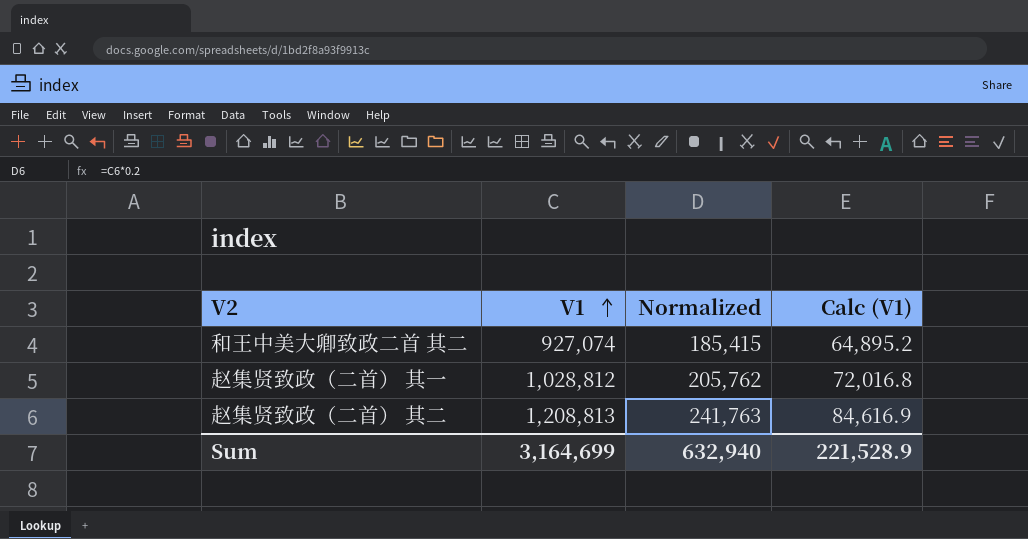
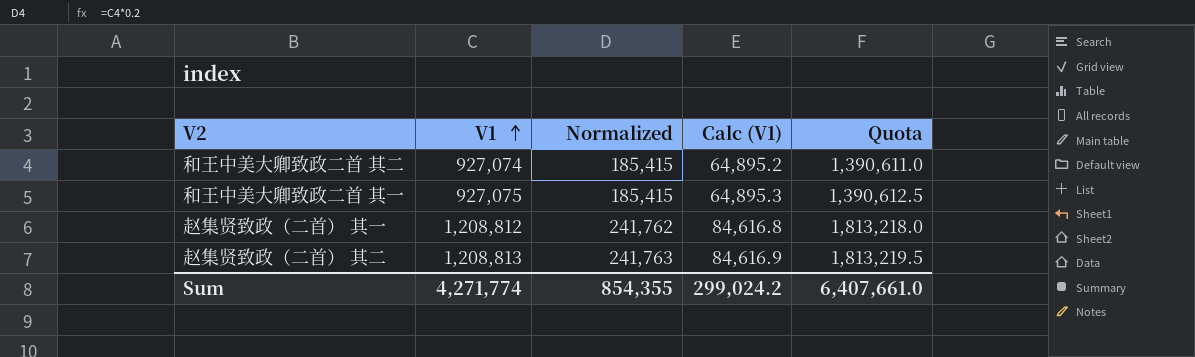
column Quota | formula: none -> [V1] * 1.5
row 和王中美大卿致政二首 其一: none -> 927,075 | 185,415 | 64,895.3 | 1,390,612.5
赵集贤致政（二首） 其一 | V1: 1,028,812 -> 1,208,812
赵集贤致政（二首） 其一 | Normalized: 205,762 -> 241,762
赵集贤致政（二首） 其一 | Calc (V1): 72,016.8 -> 84,616.8
Sum | V1: 3,164,699 -> 4,271,774
Sum | Normalized: 632,940 -> 854,355
Sum | Calc (V1): 221,528.9 -> 299,024.2

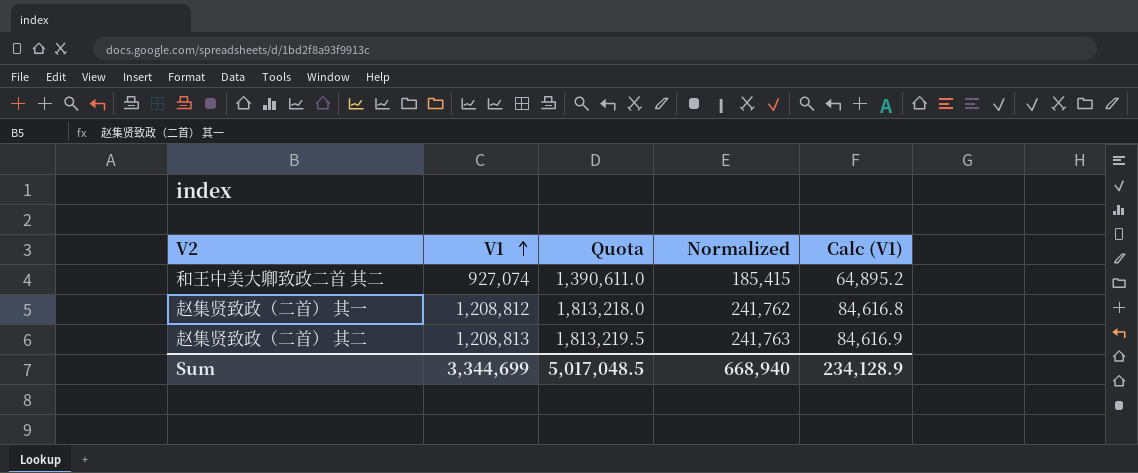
column Quota | position: 5 -> 3
row 和王中美大卿致政二首 其一: 927,075 | 185,415 | 64,895.3 | 1,390,612.5 -> none
Sum | V1: 4,271,774 -> 3,344,699
Sum | Quota: 6,407,661.0 -> 5,017,048.5
Sum | Normalized: 854,355 -> 668,940
Sum | Calc (V1): 299,024.2 -> 234,128.9

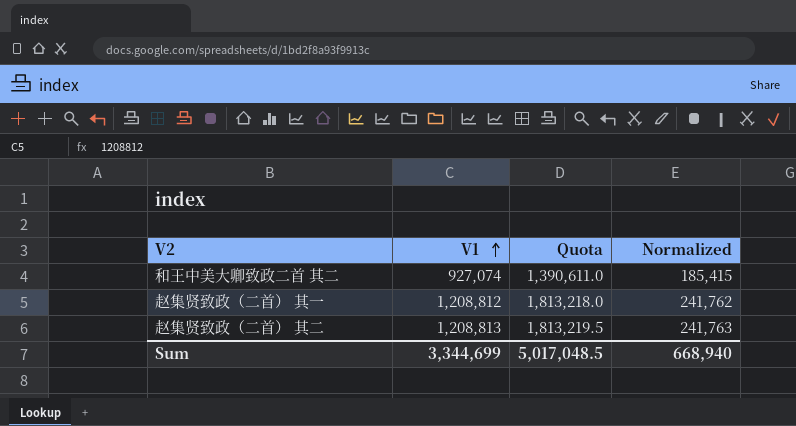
column Calc (V1) | formula: [V1] * 0.07 -> none

